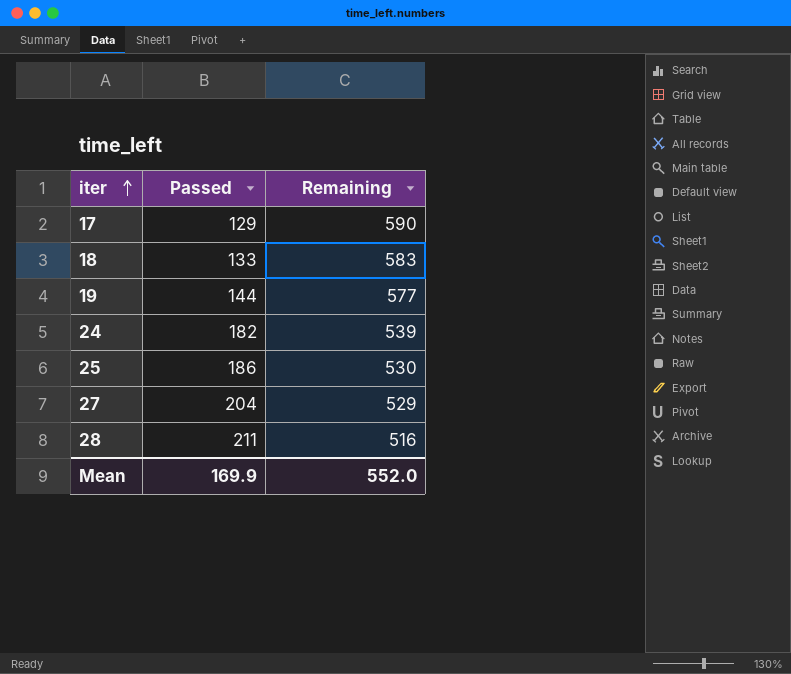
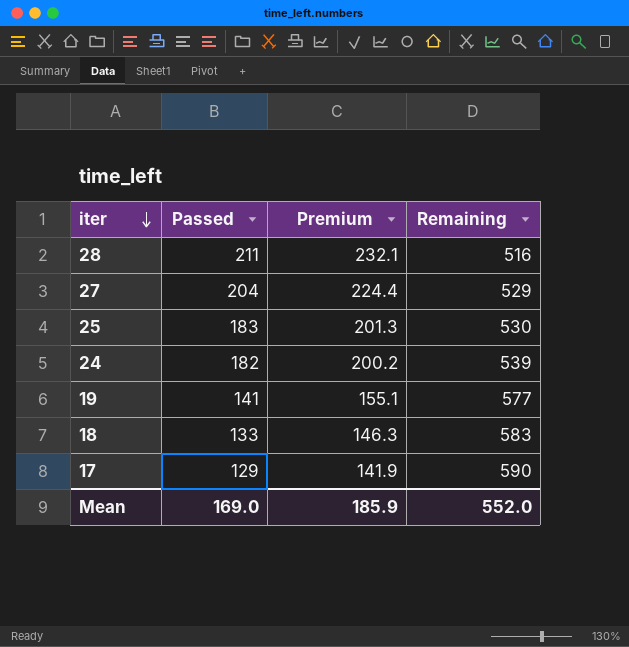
row order: iter ascending -> iter descending
column Premium | formula: none -> [Passed] * 1.1
25 | Passed: 186 -> 183
19 | Passed: 144 -> 141
Mean | Passed: 169.9 -> 169.0

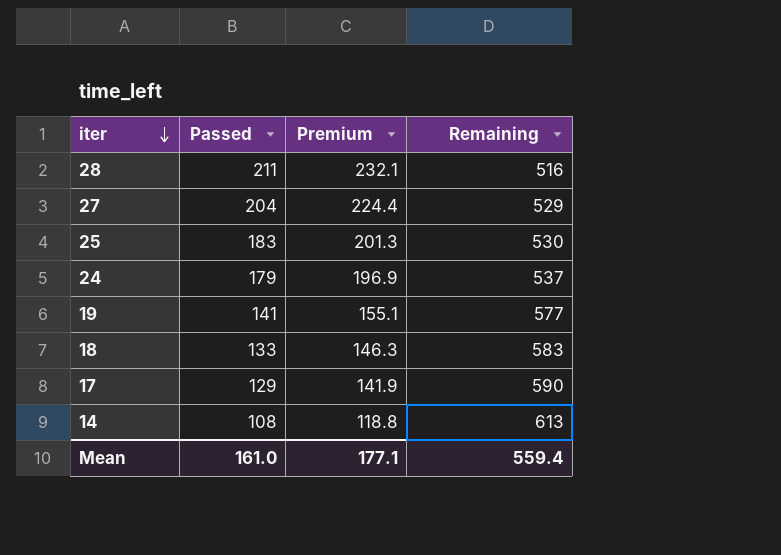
24 | Passed: 182 -> 179
24 | Premium: 200.2 -> 196.9
24 | Remaining: 539 -> 537
row 14: none -> 108 | 118.8 | 613
Mean | Passed: 169.0 -> 161.0
Mean | Premium: 185.9 -> 177.1
Mean | Remaining: 552.0 -> 559.4

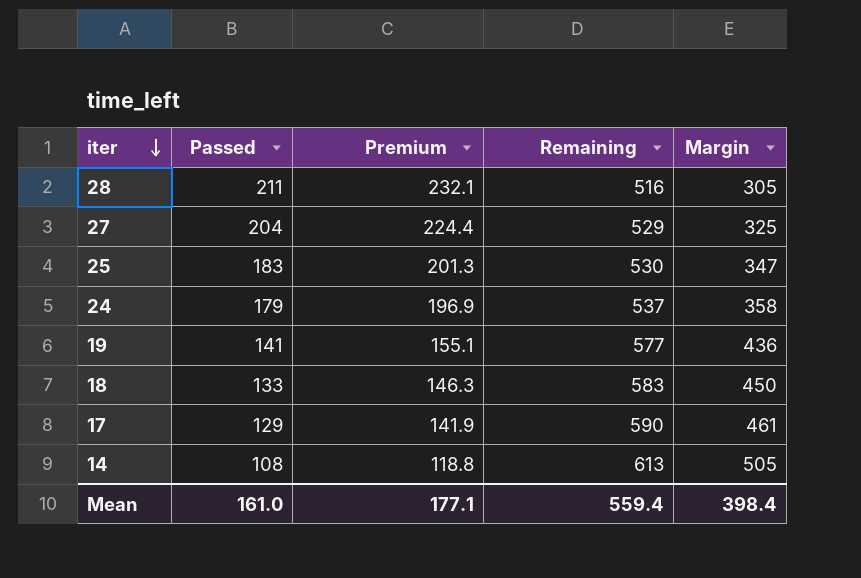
column Margin | formula: none -> [Remaining] - [Passed]

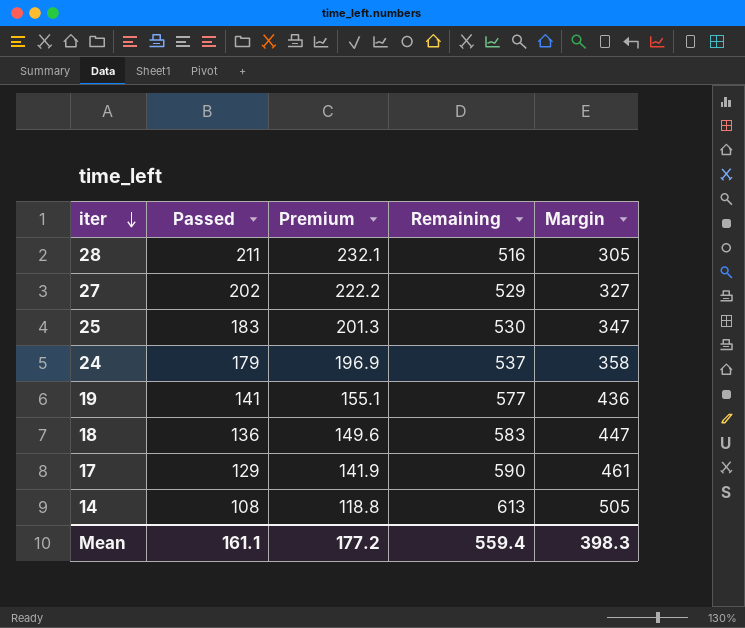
27 | Passed: 204 -> 202
27 | Premium: 224.4 -> 222.2
27 | Margin: 325 -> 327
18 | Passed: 133 -> 136
18 | Premium: 146.3 -> 149.6
18 | Margin: 450 -> 447
Mean | Passed: 161.0 -> 161.1
Mean | Premium: 177.1 -> 177.2
Mean | Margin: 398.4 -> 398.3

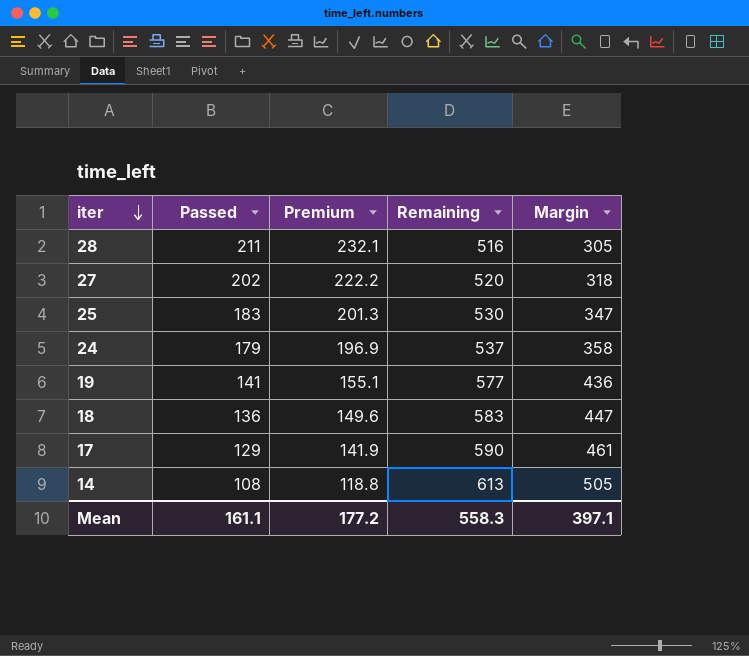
27 | Remaining: 529 -> 520
27 | Margin: 327 -> 318
Mean | Remaining: 559.4 -> 558.3
Mean | Margin: 398.3 -> 397.1

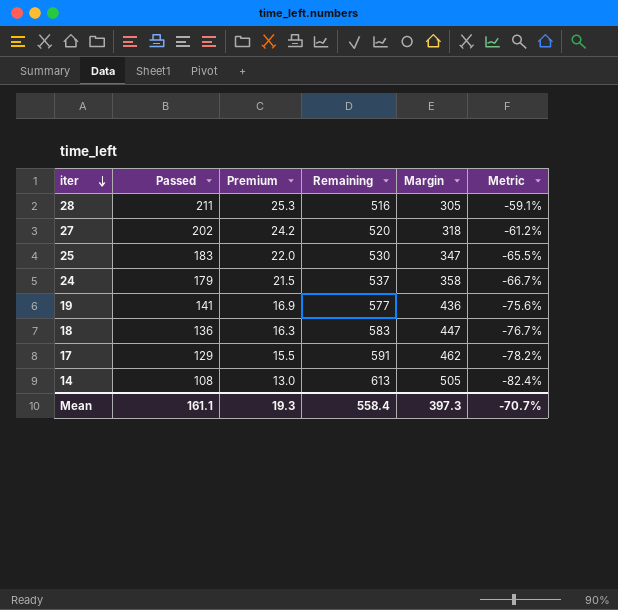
column Premium | formula: [Passed] * 1.1 -> [Passed] * 0.12
column Metric | formula: none -> ([Passed] - [Remaining]) / [Remaining]
17 | Remaining: 590 -> 591
17 | Margin: 461 -> 462
Mean | Premium: 177.2 -> 19.3
Mean | Remaining: 558.3 -> 558.4
Mean | Margin: 397.1 -> 397.3

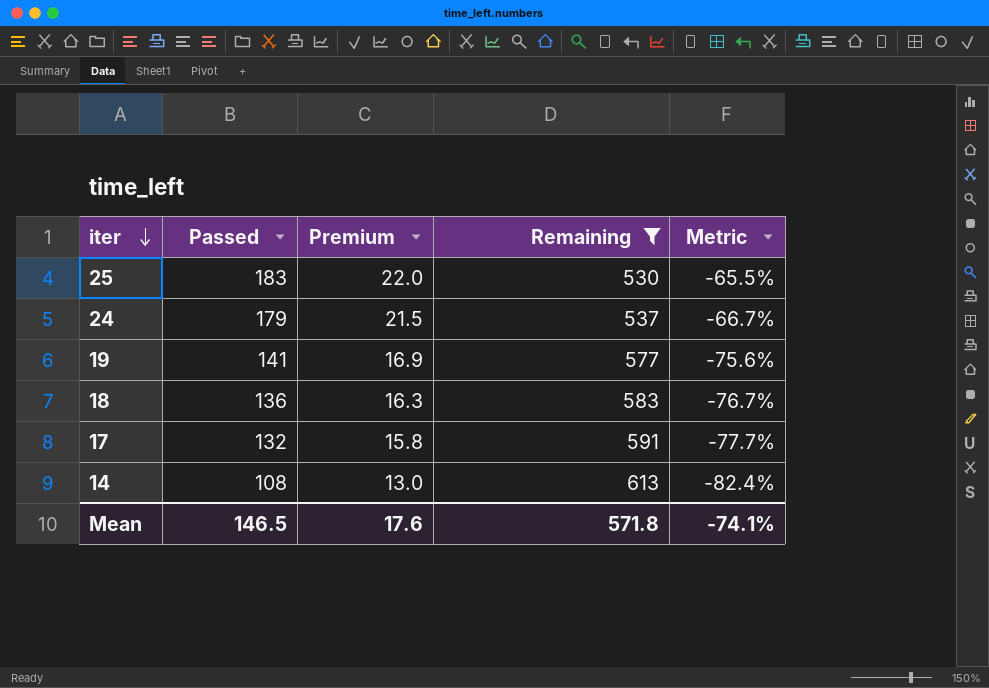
filter: none -> Remaining >= 530
column Margin | formula: [Remaining] - [Passed] -> none
17 | Passed: 129 -> 132
17 | Premium: 15.5 -> 15.8
17 | Metric: -78.2% -> -77.7%
Mean | Passed: 161.1 -> 146.5
Mean | Premium: 19.3 -> 17.6
Mean | Remaining: 558.4 -> 571.8
Mean | Metric: -70.7% -> -74.1%

